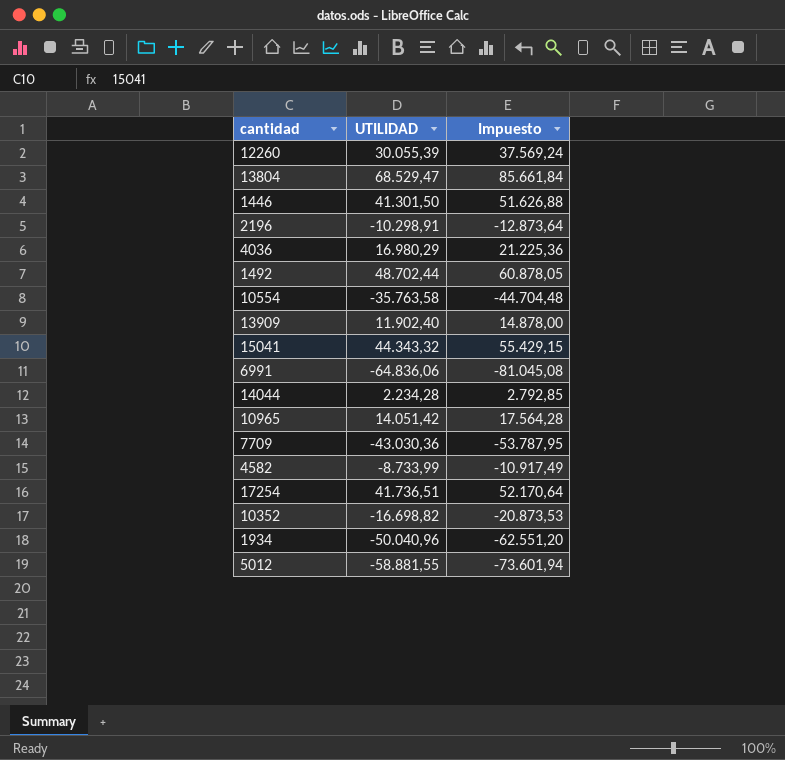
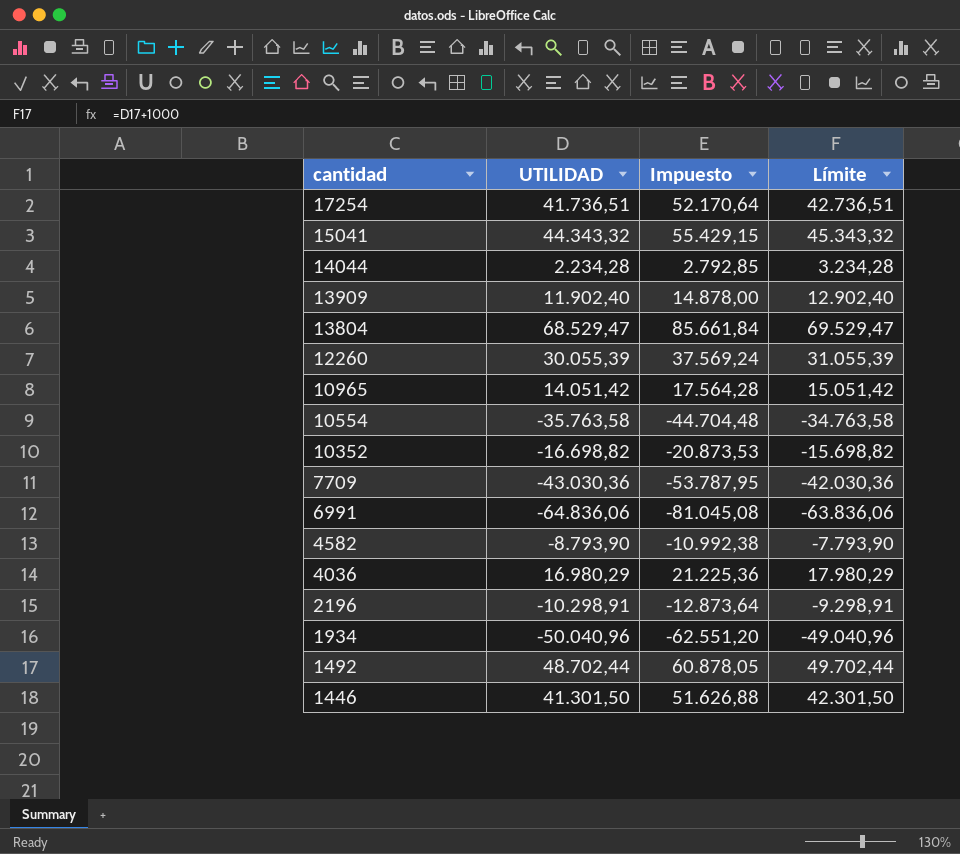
row order: none -> cantidad descending
column Límite | formula: none -> [UTILIDAD] + 1000
row 5012: -58.881,55 | -73.601,94 -> none
4582 | UTILIDAD: -8.733,99 -> -8.793,90
4582 | Impuesto: -10.917,49 -> -10.992,38

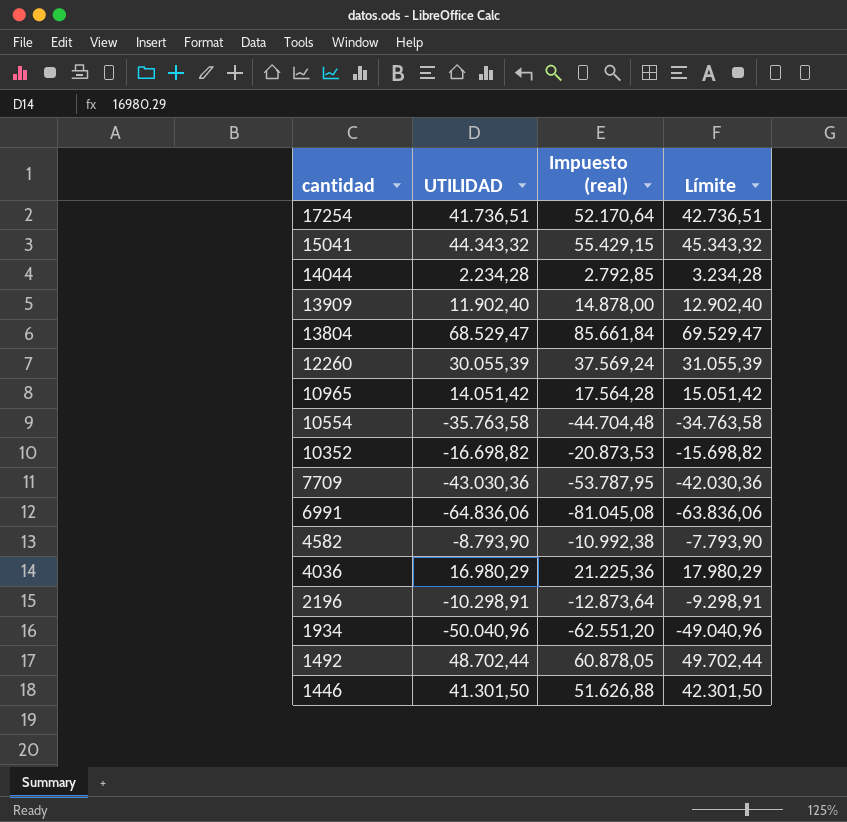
column name: Impuesto -> Impuesto (real)

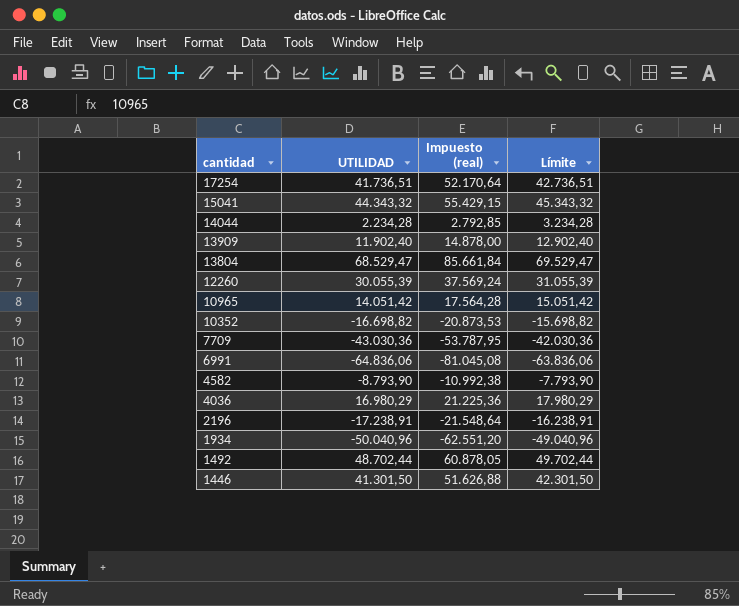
row 10554: -35.763,58 | -44.704,48 | -34.763,58 -> none
2196 | UTILIDAD: -10.298,91 -> -17.238,91
2196 | Impuesto (real): -12.873,64 -> -21.548,64
2196 | Límite: -9.298,91 -> -16.238,91

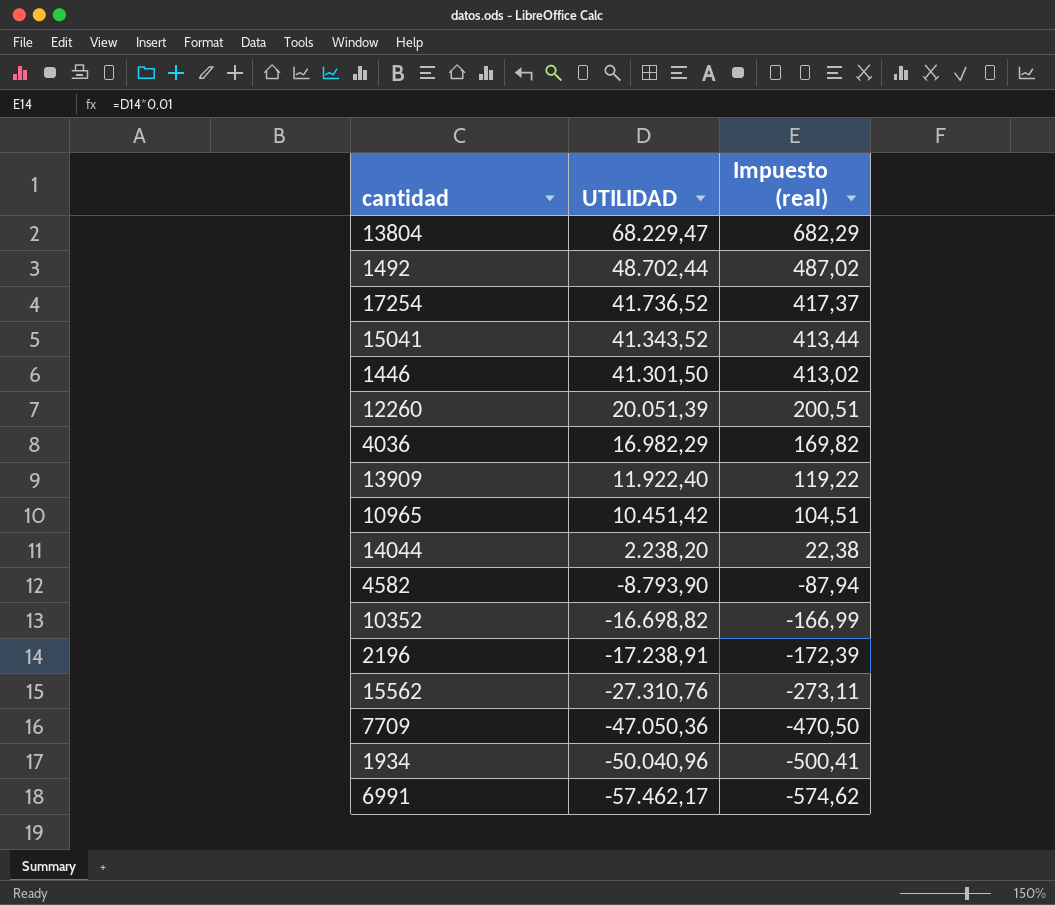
row order: cantidad descending -> UTILIDAD descending
column Límite | formula: [UTILIDAD] + 1000 -> none
column Impuesto (real) | formula: [UTILIDAD] * 1,25 -> [UTILIDAD] * 0,01
13804 | UTILIDAD: 68.529,47 -> 68.229,47
17254 | UTILIDAD: 41.736,51 -> 41.736,52
15041 | UTILIDAD: 44.343,32 -> 41.343,52
12260 | UTILIDAD: 30.055,39 -> 20.051,39
4036 | UTILIDAD: 16.980,29 -> 16.982,29
13909 | UTILIDAD: 11.902,40 -> 11.922,40
10965 | UTILIDAD: 14.051,42 -> 10.451,42
14044 | UTILIDAD: 2.234,28 -> 2.238,20
row 15562: none -> -27.310,76 | -273,11
7709 | UTILIDAD: -43.030,36 -> -47.050,36
6991 | UTILIDAD: -64.836,06 -> -57.462,17

